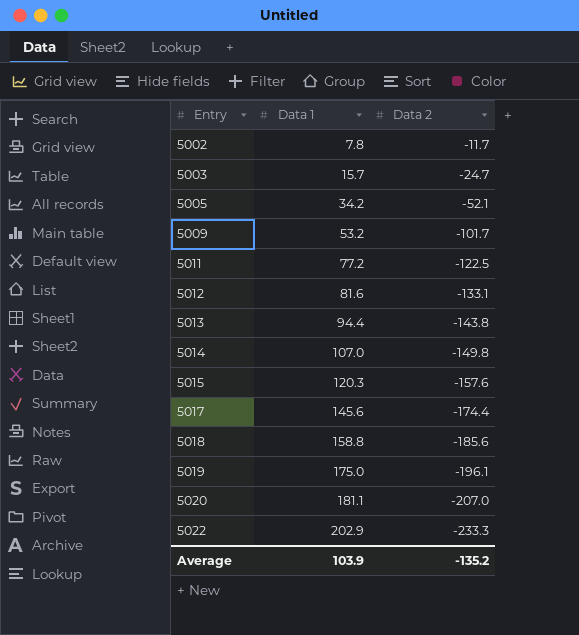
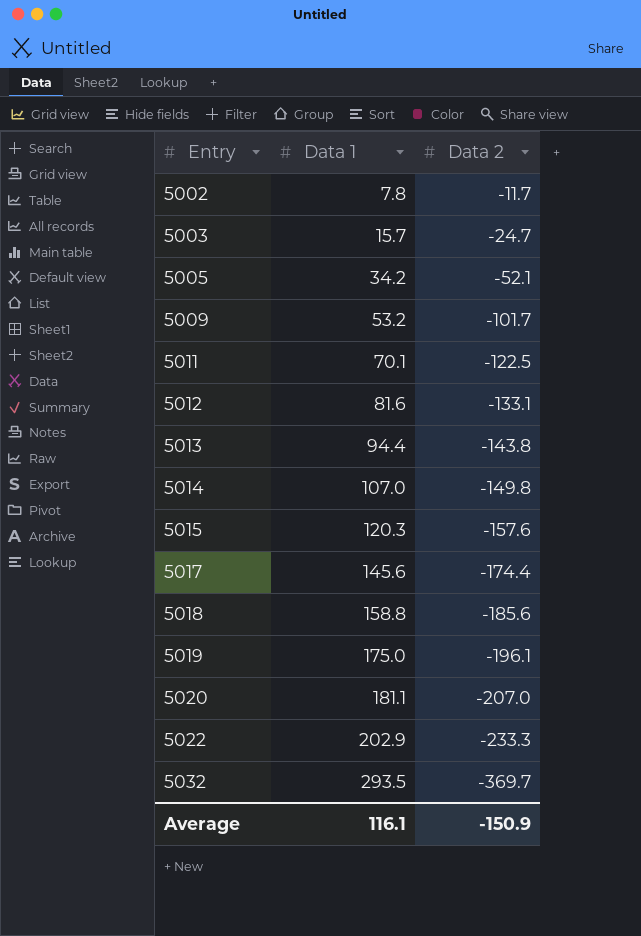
5011 | Data 1: 77.2 -> 70.1
row 5032: none -> 293.5 | -369.7
Average | Data 1: 103.9 -> 116.1
Average | Data 2: -135.2 -> -150.9

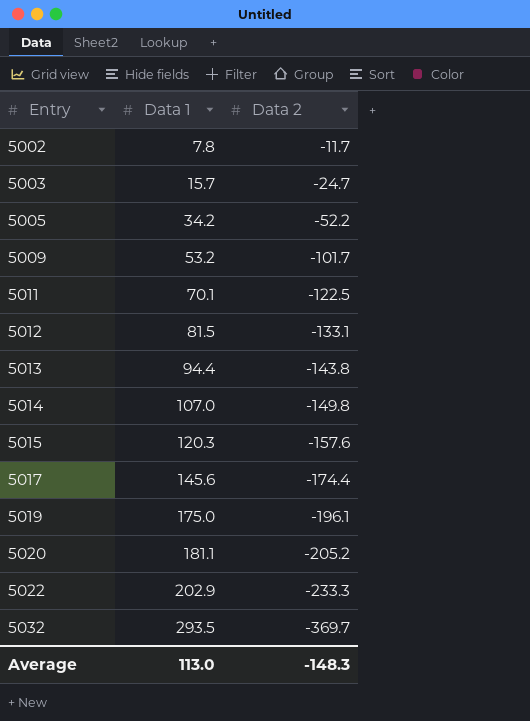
row 5018: 158.8 | -185.6 -> none
5005 | Data 2: -52.1 -> -52.2
5012 | Data 1: 81.6 -> 81.5
5020 | Data 2: -207.0 -> -205.2
Average | Data 1: 116.1 -> 113.0
Average | Data 2: -150.9 -> -148.3

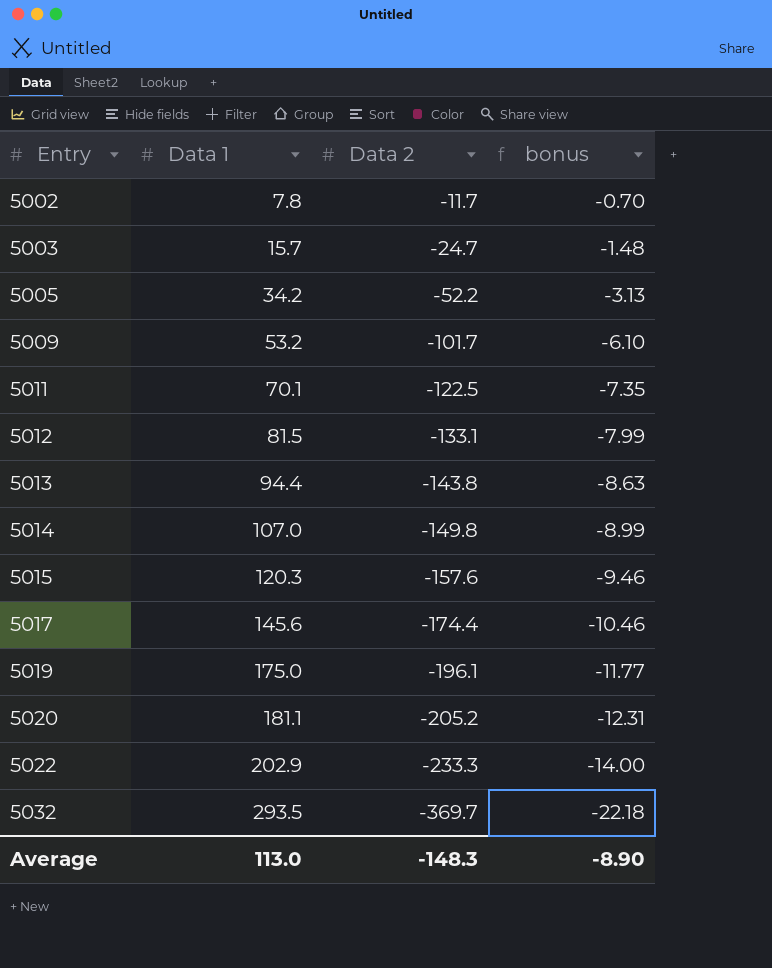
column bonus | formula: none -> [Data 2] * 0.06

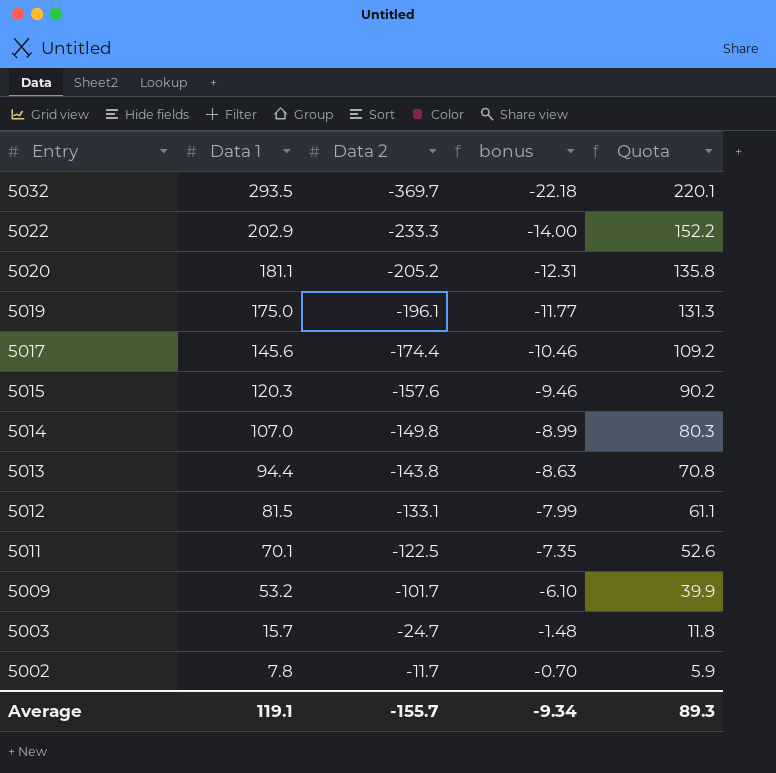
row order: Entry ascending -> Entry descending
column Quota | formula: none -> [Data 1] * 0.75
row 5005: 34.2 | -52.2 | -3.13 -> none
Average | Data 1: 113.0 -> 119.1
Average | Data 2: -148.3 -> -155.7
Average | bonus: -8.90 -> -9.34

